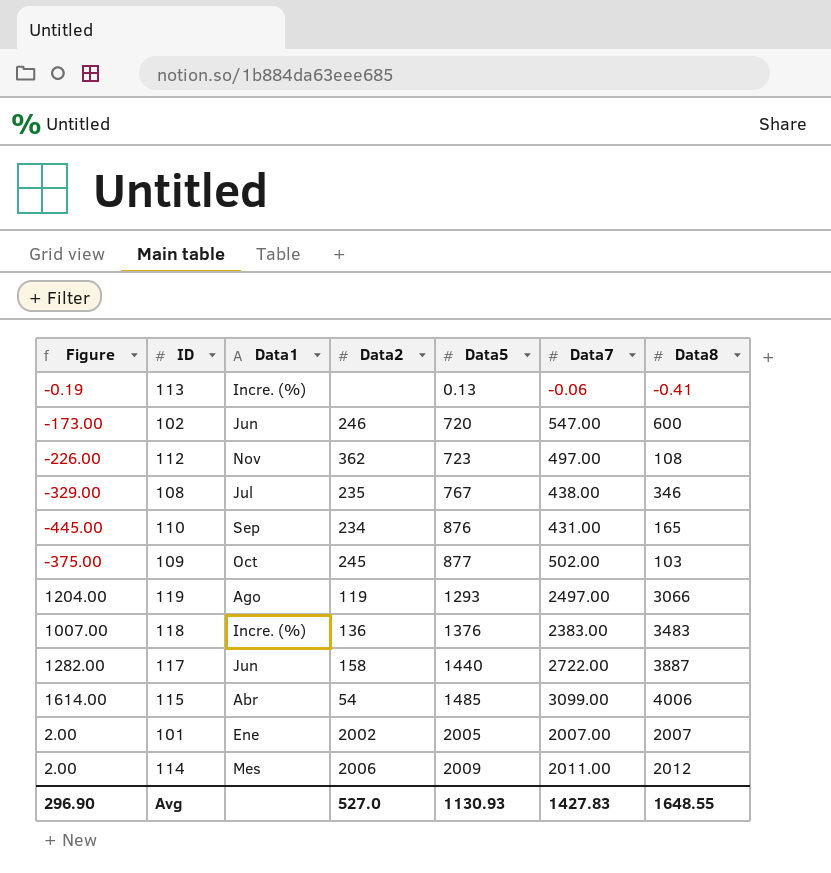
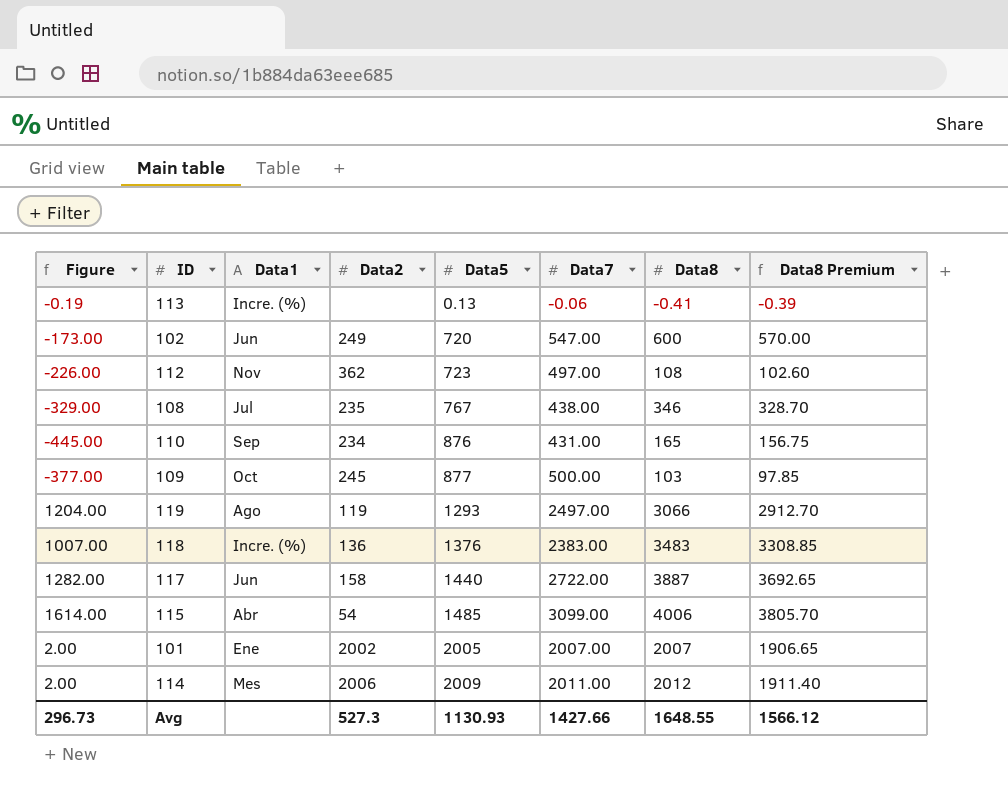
column Data8 Premium | formula: none -> [Data8] * 0.95
102 | Data2: 246 -> 249
109 | Figure: -375.00 -> -377.00
109 | Data7: 502.00 -> 500.00
Avg | Figure: 296.90 -> 296.73
Avg | Data2: 527.0 -> 527.3
Avg | Data7: 1427.83 -> 1427.66

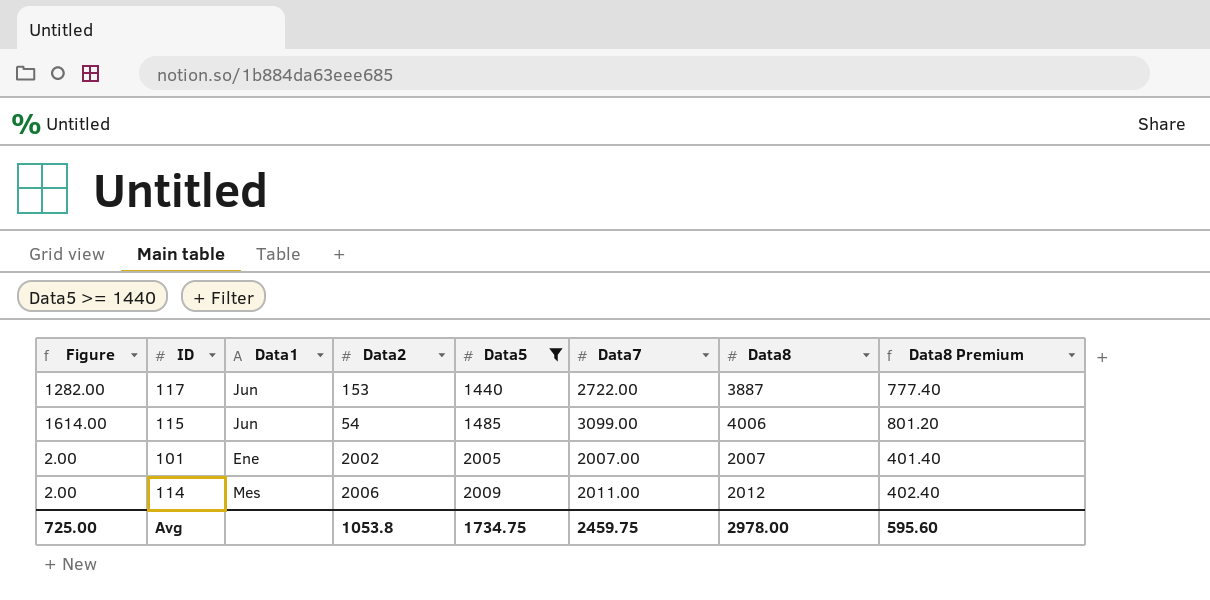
filter: none -> Data5 >= 1440
column Data8 Premium | formula: [Data8] * 0.95 -> [Data8] * 0.2
117 | Data2: 158 -> 153
115 | Data1: Abr -> Jun
Avg | Figure: 296.73 -> 725.00
Avg | Data2: 527.3 -> 1053.8
Avg | Data5: 1130.93 -> 1734.75
Avg | Data7: 1427.66 -> 2459.75
Avg | Data8: 1648.55 -> 2978.00
Avg | Data8 Premium: 1566.12 -> 595.60

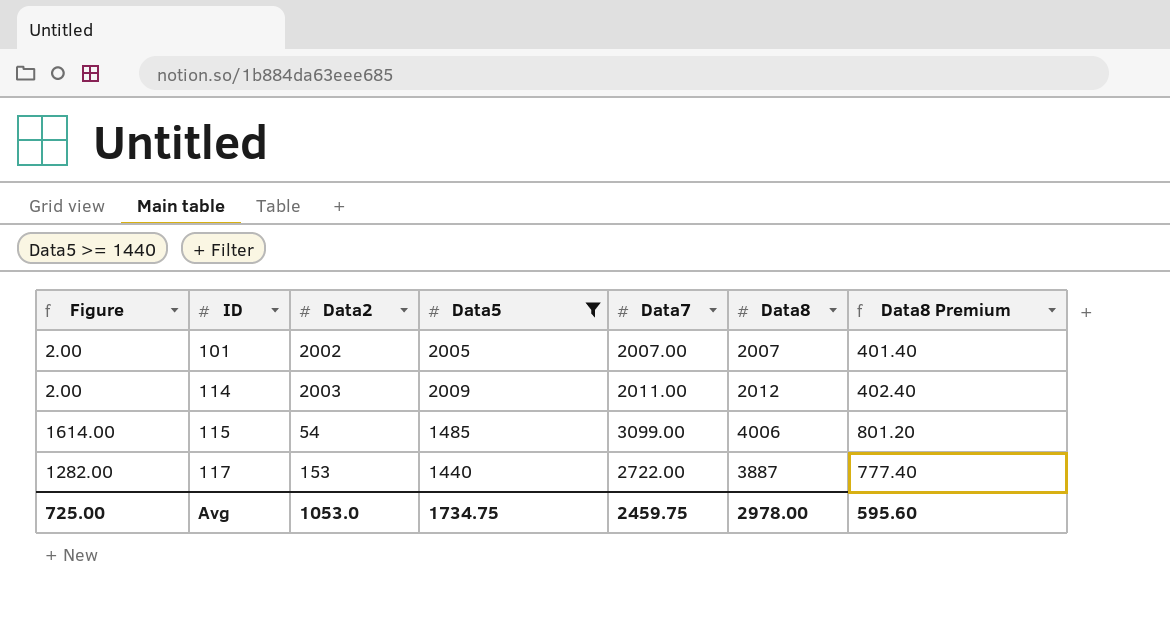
row order: Data5 ascending -> ID ascending
column Data1 | position: 3 -> none
114 | Data2: 2006 -> 2003
Avg | Data2: 1053.8 -> 1053.0

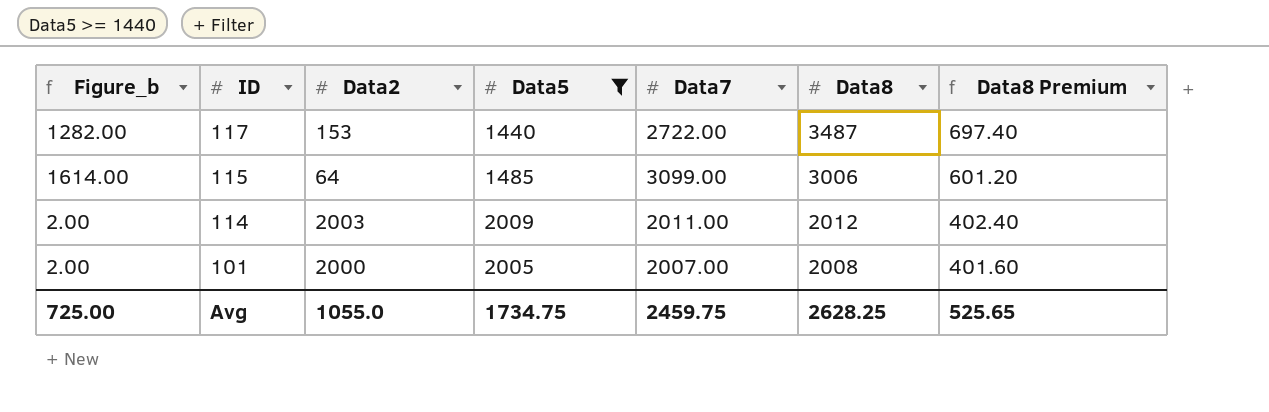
row order: ID ascending -> ID descending
column name: Figure -> Figure_b
117 | Data8: 3887 -> 3487
117 | Data8 Premium: 777.40 -> 697.40
115 | Data2: 54 -> 64
115 | Data8: 4006 -> 3006
115 | Data8 Premium: 801.20 -> 601.20
101 | Data2: 2002 -> 2000
101 | Data8: 2007 -> 2008
101 | Data8 Premium: 401.40 -> 401.60
Avg | Data2: 1053.0 -> 1055.0
Avg | Data8: 2978.00 -> 2628.25
Avg | Data8 Premium: 595.60 -> 525.65

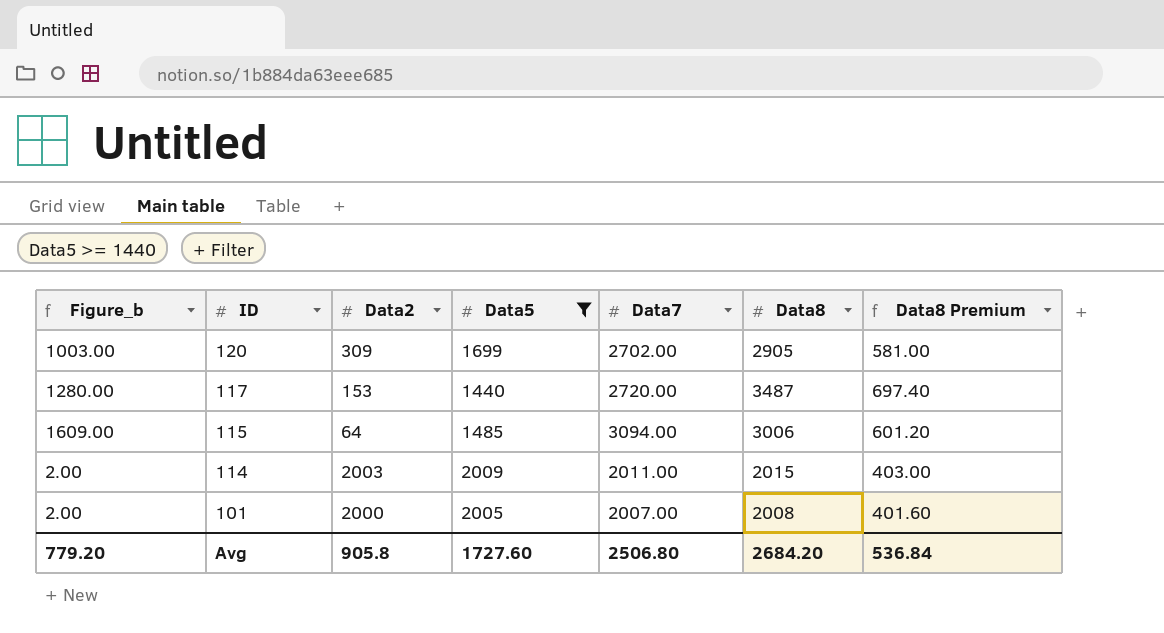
row 120: none -> 1003.00 | 309 | 1699 | 2702.00 | 2905 | 581.00
117 | Figure_b: 1282.00 -> 1280.00
117 | Data7: 2722.00 -> 2720.00
115 | Figure_b: 1614.00 -> 1609.00
115 | Data7: 3099.00 -> 3094.00
114 | Data8: 2012 -> 2015
114 | Data8 Premium: 402.40 -> 403.00
Avg | Figure_b: 725.00 -> 779.20
Avg | Data2: 1055.0 -> 905.8
Avg | Data5: 1734.75 -> 1727.60
Avg | Data7: 2459.75 -> 2506.80
Avg | Data8: 2628.25 -> 2684.20
Avg | Data8 Premium: 525.65 -> 536.84

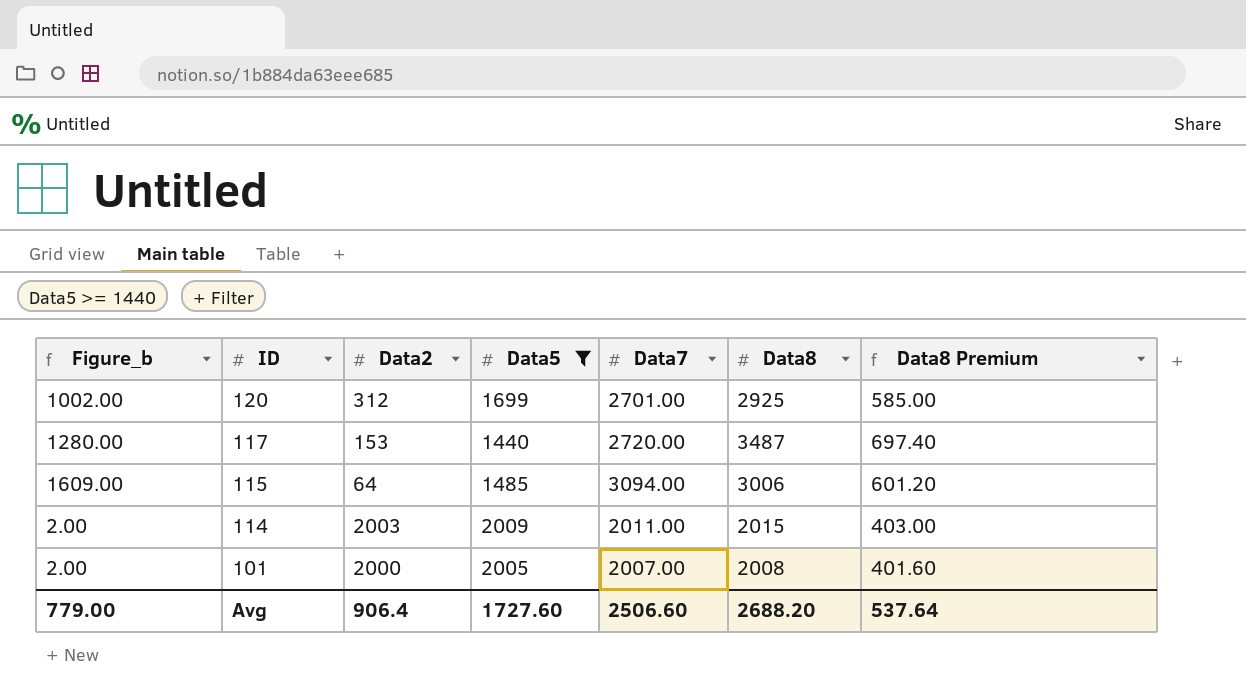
120 | Figure_b: 1003.00 -> 1002.00
120 | Data2: 309 -> 312
120 | Data7: 2702.00 -> 2701.00
120 | Data8: 2905 -> 2925
120 | Data8 Premium: 581.00 -> 585.00
Avg | Figure_b: 779.20 -> 779.00
Avg | Data2: 905.8 -> 906.4
Avg | Data7: 2506.80 -> 2506.60
Avg | Data8: 2684.20 -> 2688.20
Avg | Data8 Premium: 536.84 -> 537.64

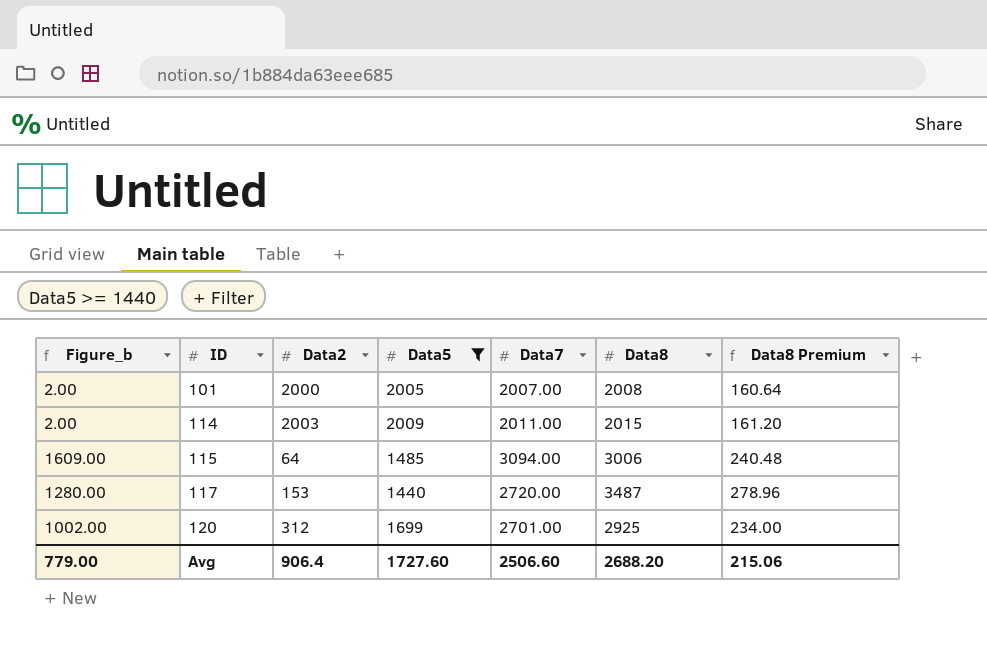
row order: ID descending -> ID ascending
column Data8 Premium | formula: [Data8] * 0.2 -> [Data8] * 0.08
Avg | Data8 Premium: 537.64 -> 215.06

